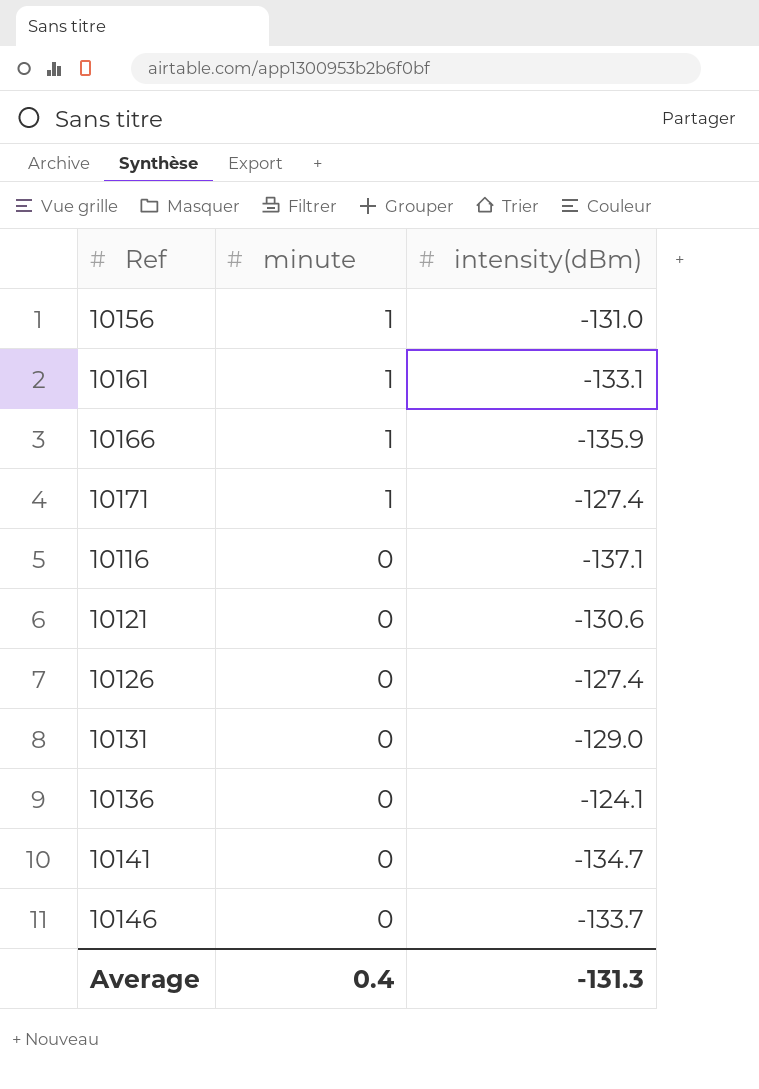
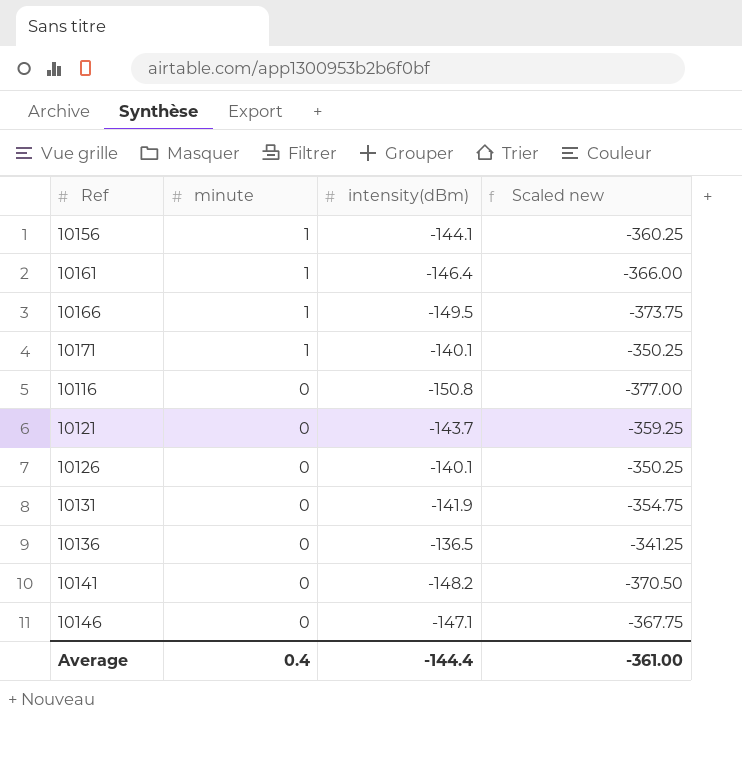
column Scaled new | formula: none -> [intensity(dBm)] * 2.5
10156 | intensity(dBm): -131.0 -> -144.1
10161 | intensity(dBm): -133.1 -> -146.4
10166 | intensity(dBm): -135.9 -> -149.5
10171 | intensity(dBm): -127.4 -> -140.1
10116 | intensity(dBm): -137.1 -> -150.8
10121 | intensity(dBm): -130.6 -> -143.7
10126 | intensity(dBm): -127.4 -> -140.1
10131 | intensity(dBm): -129.0 -> -141.9
10136 | intensity(dBm): -124.1 -> -136.5
10141 | intensity(dBm): -134.7 -> -148.2
10146 | intensity(dBm): -133.7 -> -147.1
Average | intensity(dBm): -131.3 -> -144.4

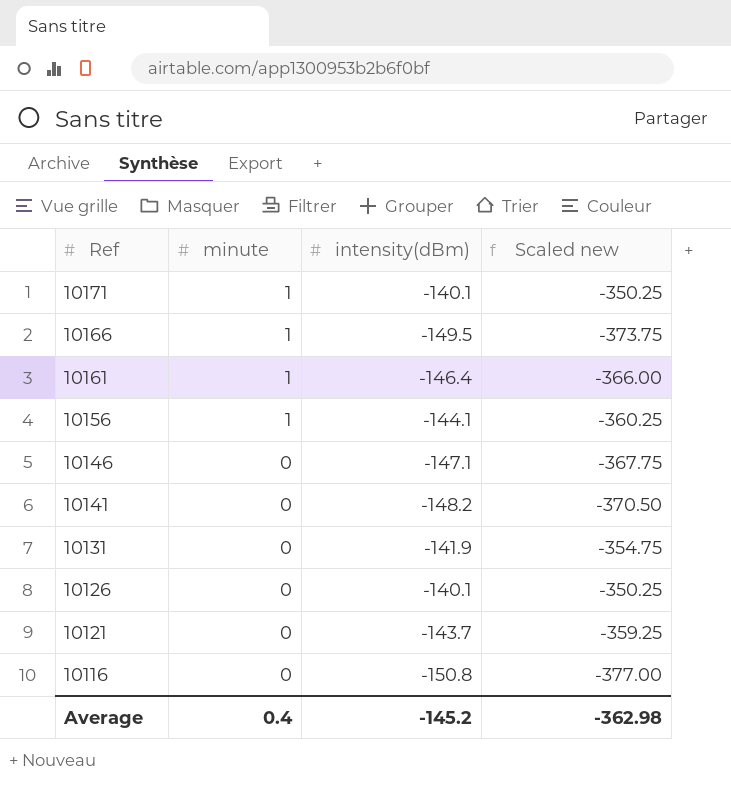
row order: minute descending -> Ref descending
row 10136: 0 | -136.5 | -341.25 -> none
Average | intensity(dBm): -144.4 -> -145.2
Average | Scaled new: -361.00 -> -362.98

